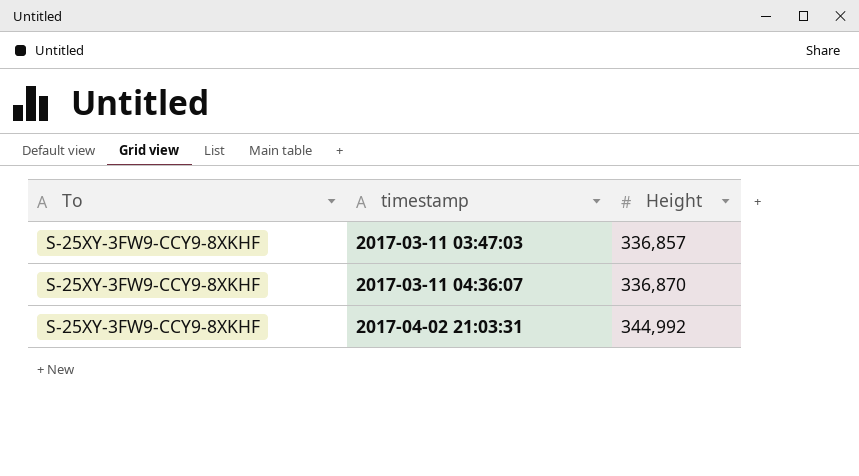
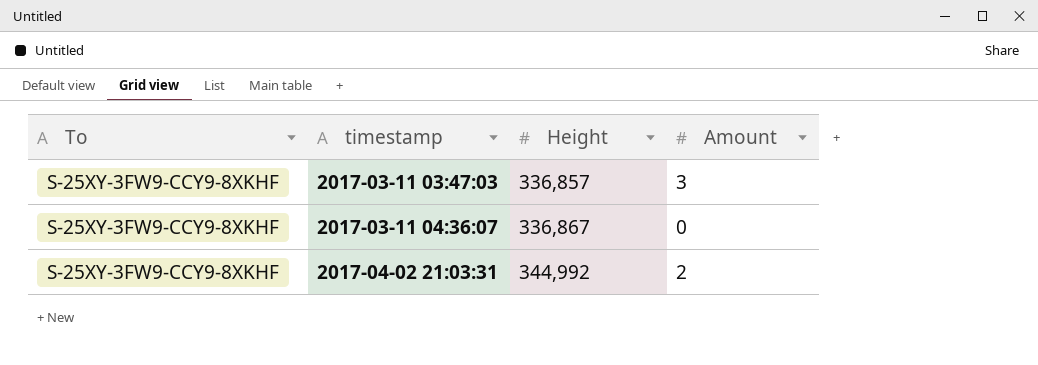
column Amount | position: none -> 4
2017-03-11 04:36:07 | Height: 336,870 -> 336,867

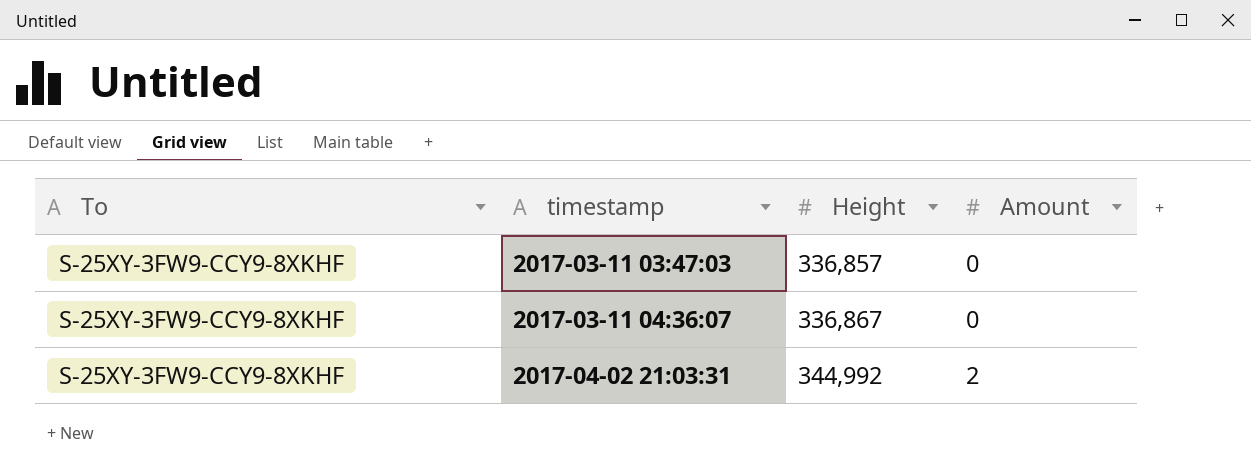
2017-03-11 03:47:03 | Amount: 3 -> 0

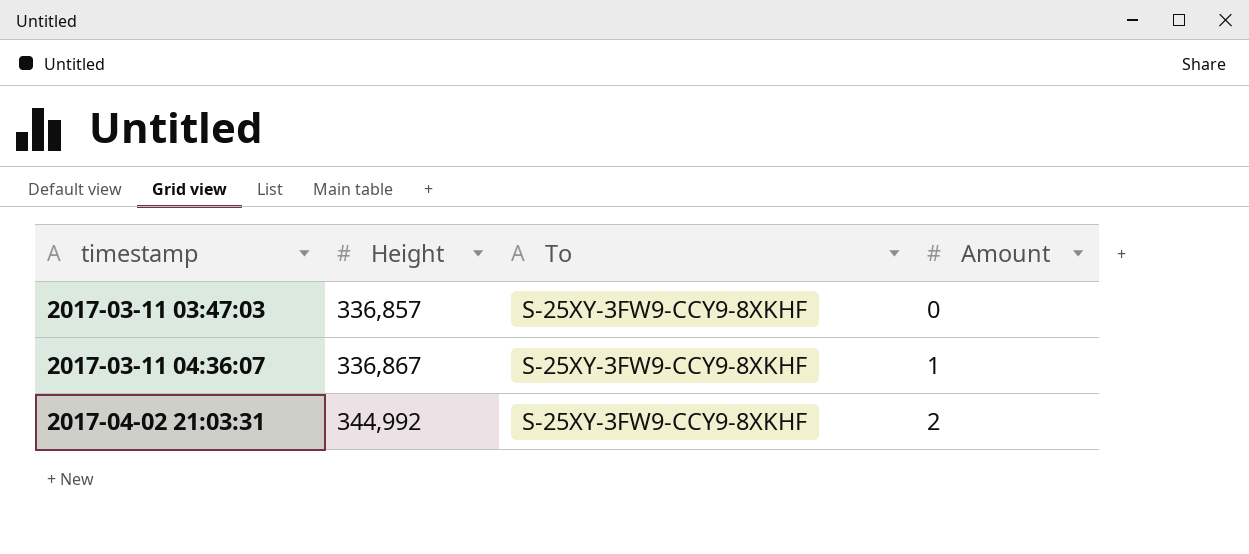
column To | position: 1 -> 3
2017-03-11 04:36:07 | Amount: 0 -> 1

